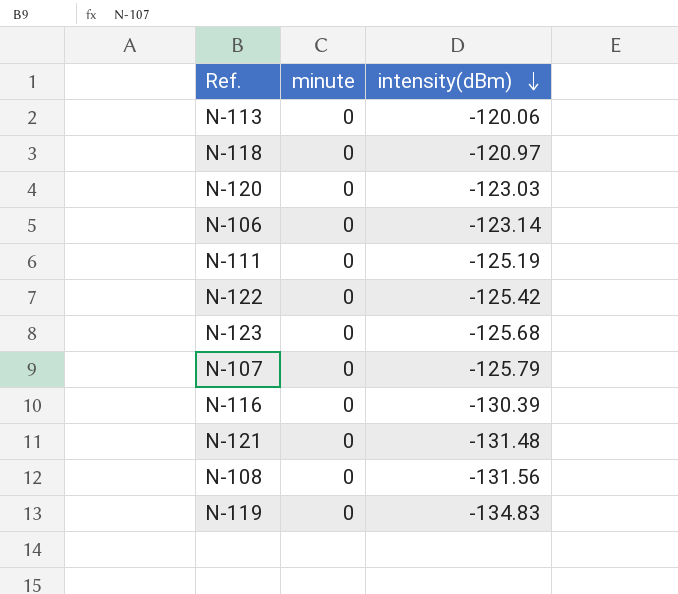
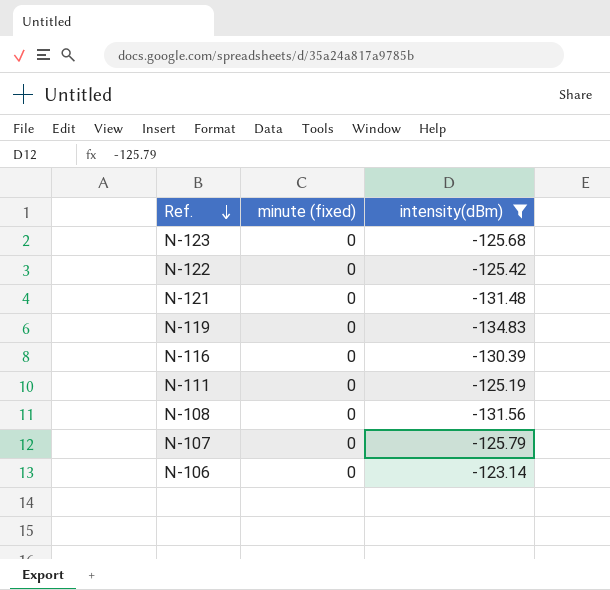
filter: none -> intensity(dBm) <= -123.14
row order: intensity(dBm) descending -> Ref. descending
column name: minute -> minute (fixed)

